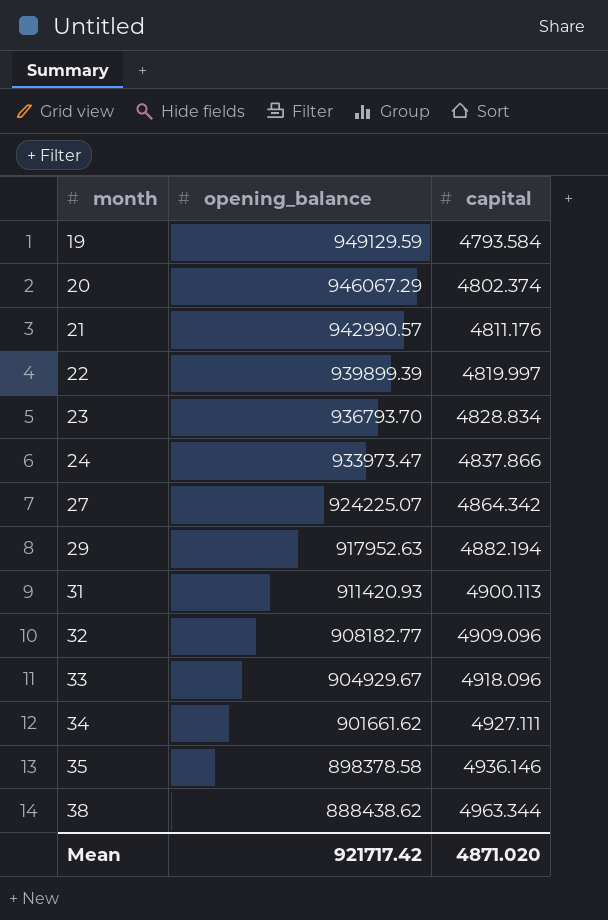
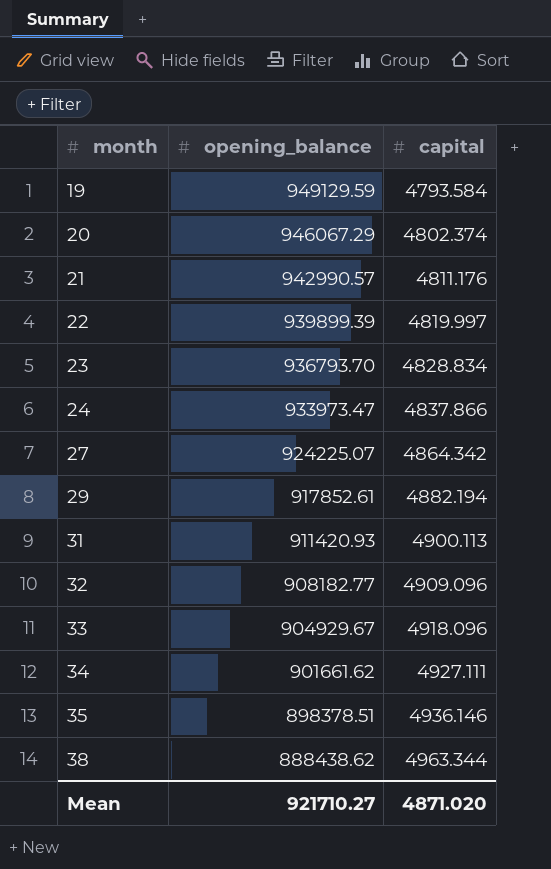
29 | opening_balance: 917952.63 -> 917852.61
35 | opening_balance: 898378.58 -> 898378.51
Mean | opening_balance: 921717.42 -> 921710.27

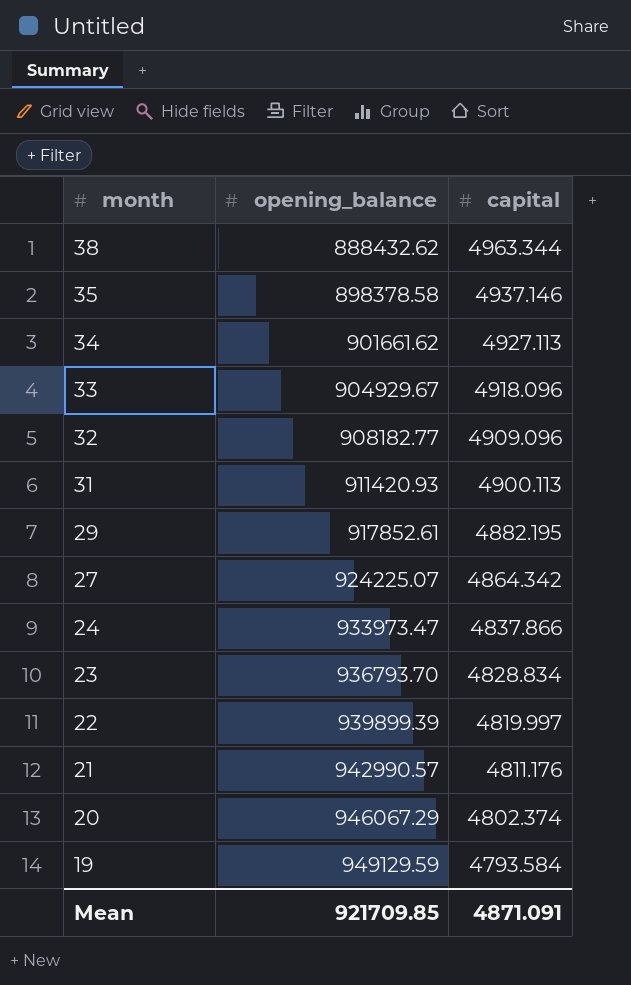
row order: month ascending -> month descending
38 | opening_balance: 888438.62 -> 888432.62
35 | opening_balance: 898378.51 -> 898378.58
35 | capital: 4936.146 -> 4937.146
34 | capital: 4927.111 -> 4927.113
29 | capital: 4882.194 -> 4882.195
Mean | opening_balance: 921710.27 -> 921709.85
Mean | capital: 4871.020 -> 4871.091

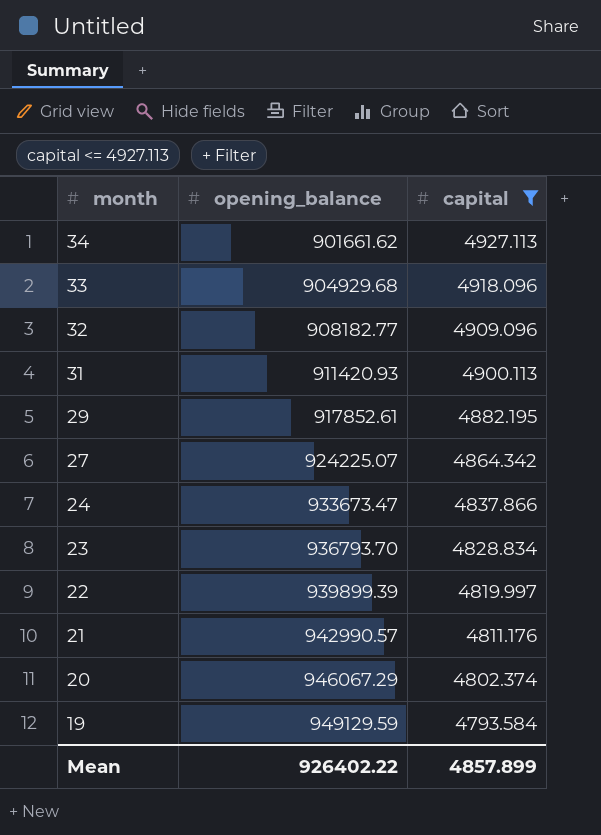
filter: none -> capital <= 4927.113
33 | opening_balance: 904929.67 -> 904929.68
24 | opening_balance: 933973.47 -> 933673.47
Mean | opening_balance: 921709.85 -> 926402.22
Mean | capital: 4871.091 -> 4857.899

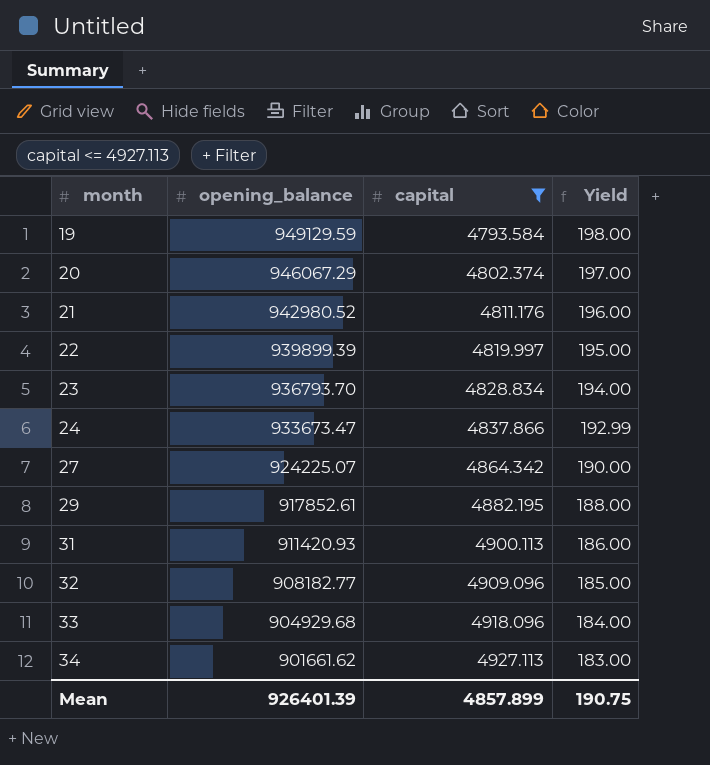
row order: month descending -> month ascending
column Yield | formula: none -> [opening_balance] / [capital]
21 | opening_balance: 942990.57 -> 942980.52
Mean | opening_balance: 926402.22 -> 926401.39

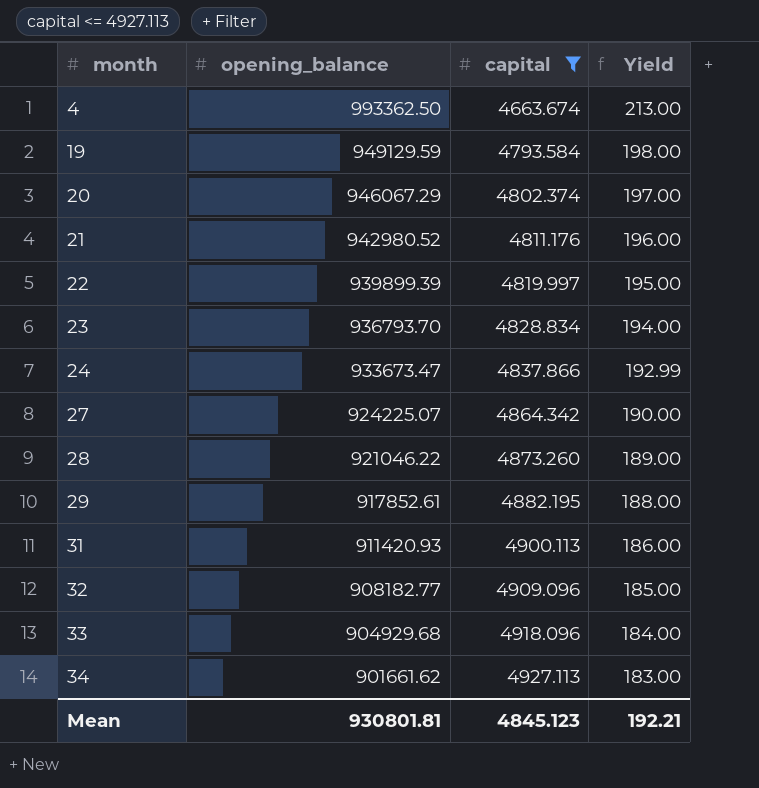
row 4: none -> 993362.50 | 4663.674 | 213.00
row 28: none -> 921046.22 | 4873.260 | 189.00
Mean | opening_balance: 926401.39 -> 930801.81
Mean | capital: 4857.899 -> 4845.123
Mean | Yield: 190.75 -> 192.21

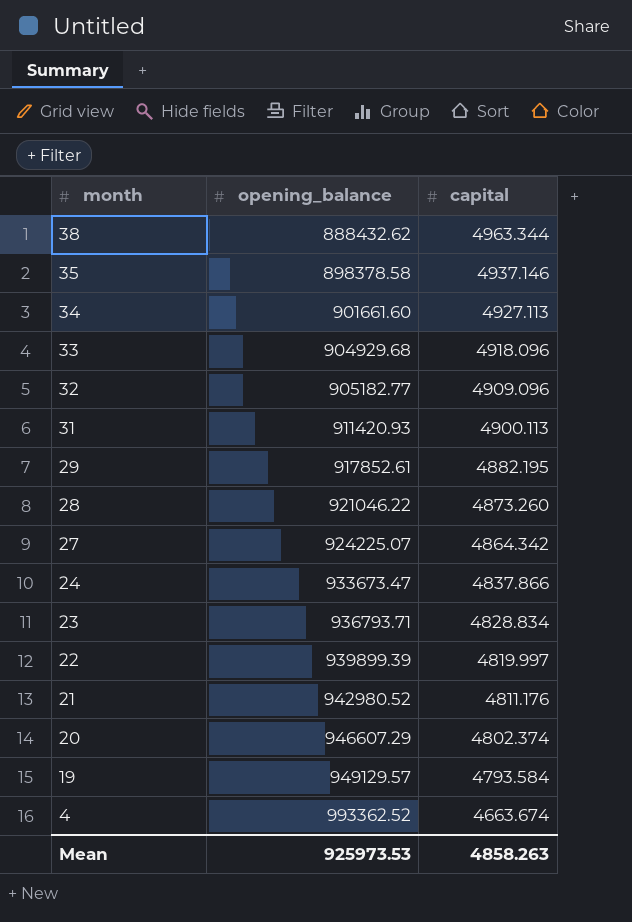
filter: capital <= 4927.113 -> none
row order: month ascending -> month descending
column Yield | formula: [opening_balance] / [capital] -> none
34 | opening_balance: 901661.62 -> 901661.60
32 | opening_balance: 908182.77 -> 905182.77
23 | opening_balance: 936793.70 -> 936793.71
20 | opening_balance: 946067.29 -> 946607.29
19 | opening_balance: 949129.59 -> 949129.57
4 | opening_balance: 993362.50 -> 993362.52
Mean | opening_balance: 930801.81 -> 925973.53
Mean | capital: 4845.123 -> 4858.263

